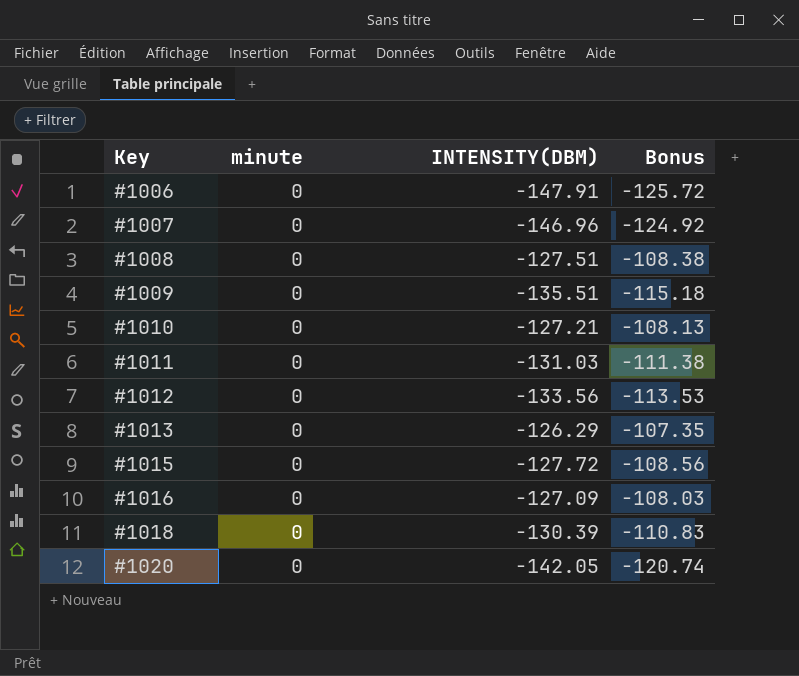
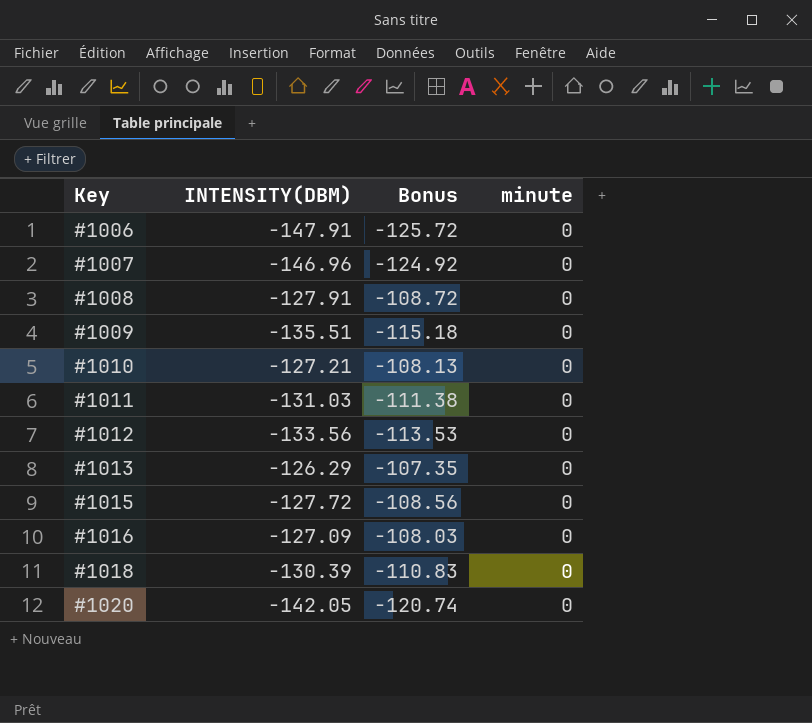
column minute | position: 2 -> 4
#1008 | INTENSITY(DBM): -127.51 -> -127.91
#1008 | Bonus: -108.38 -> -108.72

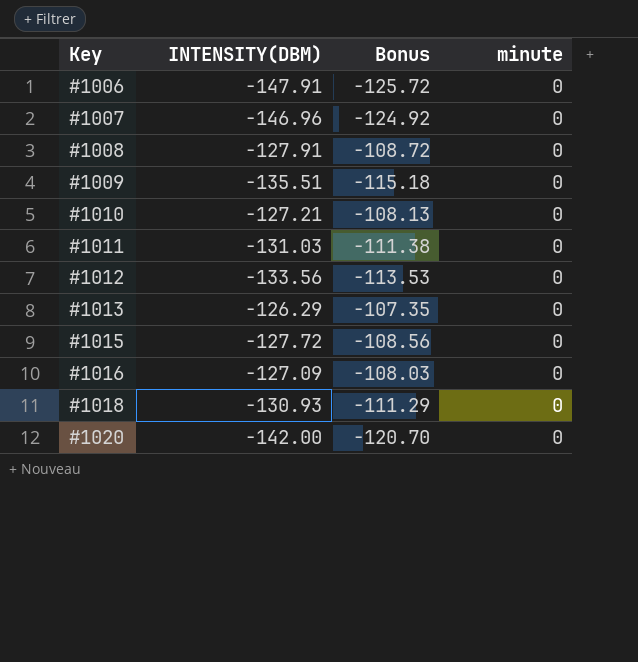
#1018 | INTENSITY(DBM): -130.39 -> -130.93
#1018 | Bonus: -110.83 -> -111.29
#1020 | INTENSITY(DBM): -142.05 -> -142.00
#1020 | Bonus: -120.74 -> -120.70

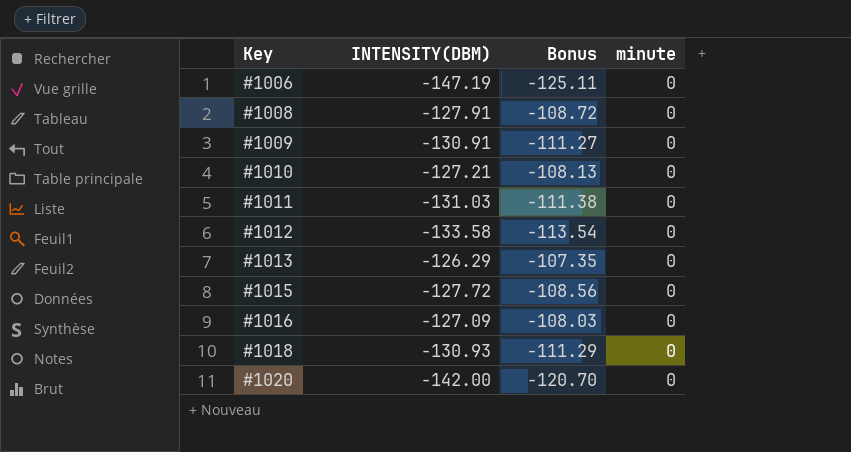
row #1007: -146.96 | -124.92 | 0 -> none
#1006 | INTENSITY(DBM): -147.91 -> -147.19
#1006 | Bonus: -125.72 -> -125.11
#1009 | INTENSITY(DBM): -135.51 -> -130.91
#1009 | Bonus: -115.18 -> -111.27
#1012 | INTENSITY(DBM): -133.56 -> -133.58
#1012 | Bonus: -113.53 -> -113.54

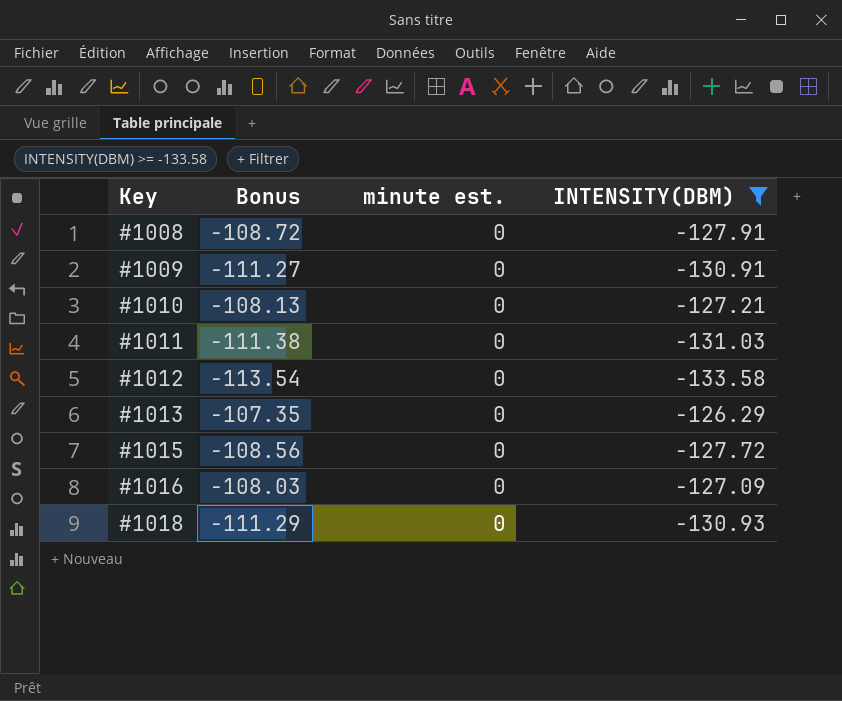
filter: none -> INTENSITY(DBM) >= -133.58
column name: minute -> minute est.
column INTENSITY(DBM) | position: 2 -> 4

